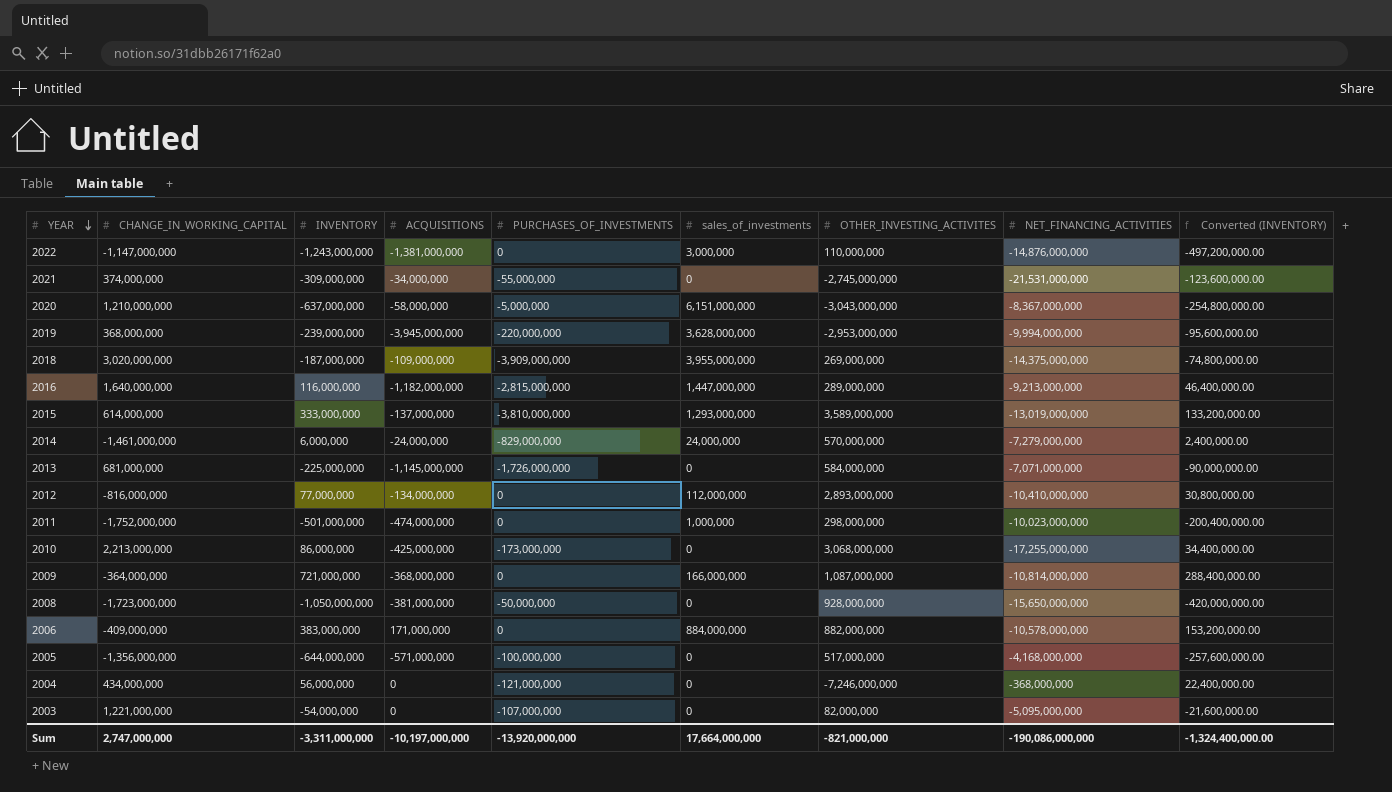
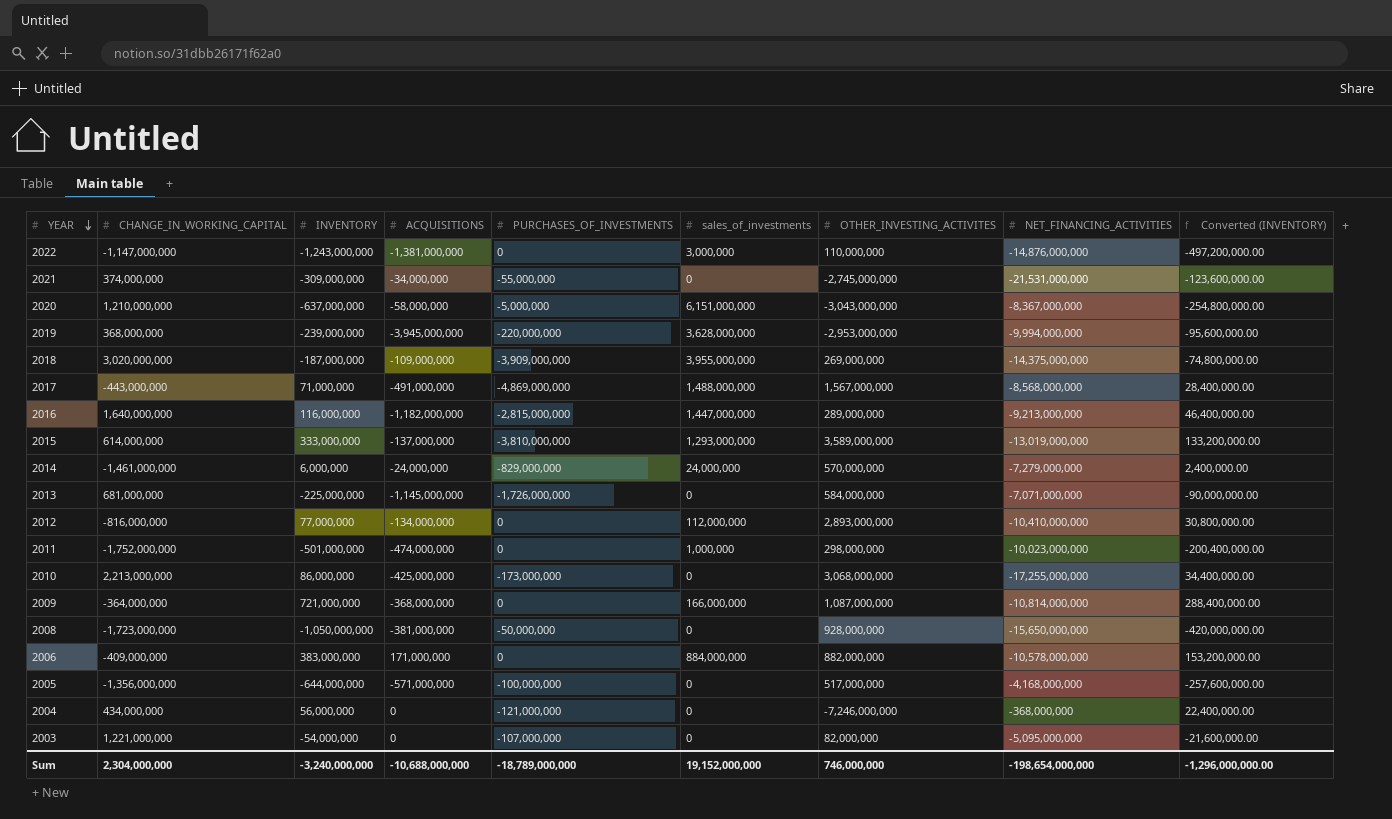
row 2017: none -> -443,000,000 | 71,000,000 | -491,000,000 | -4,869,000,000 | 1,488,000,000 | 1,567,000,000 | -8,568,000,000 | 28,400,000.00
Sum | CHANGE_IN_WORKING_CAPITAL: 2,747,000,000 -> 2,304,000,000
Sum | INVENTORY: -3,311,000,000 -> -3,240,000,000
Sum | ACQUISITIONS: -10,197,000,000 -> -10,688,000,000
Sum | PURCHASES_OF_INVESTMENTS: -13,920,000,000 -> -18,789,000,000
Sum | sales_of_investments: 17,664,000,000 -> 19,152,000,000
Sum | OTHER_INVESTING_ACTIVITES: -821,000,000 -> 746,000,000
Sum | NET_FINANCING_ACTIVITIES: -190,086,000,000 -> -198,654,000,000
Sum | Converted (INVENTORY): -1,324,400,000.00 -> -1,296,000,000.00

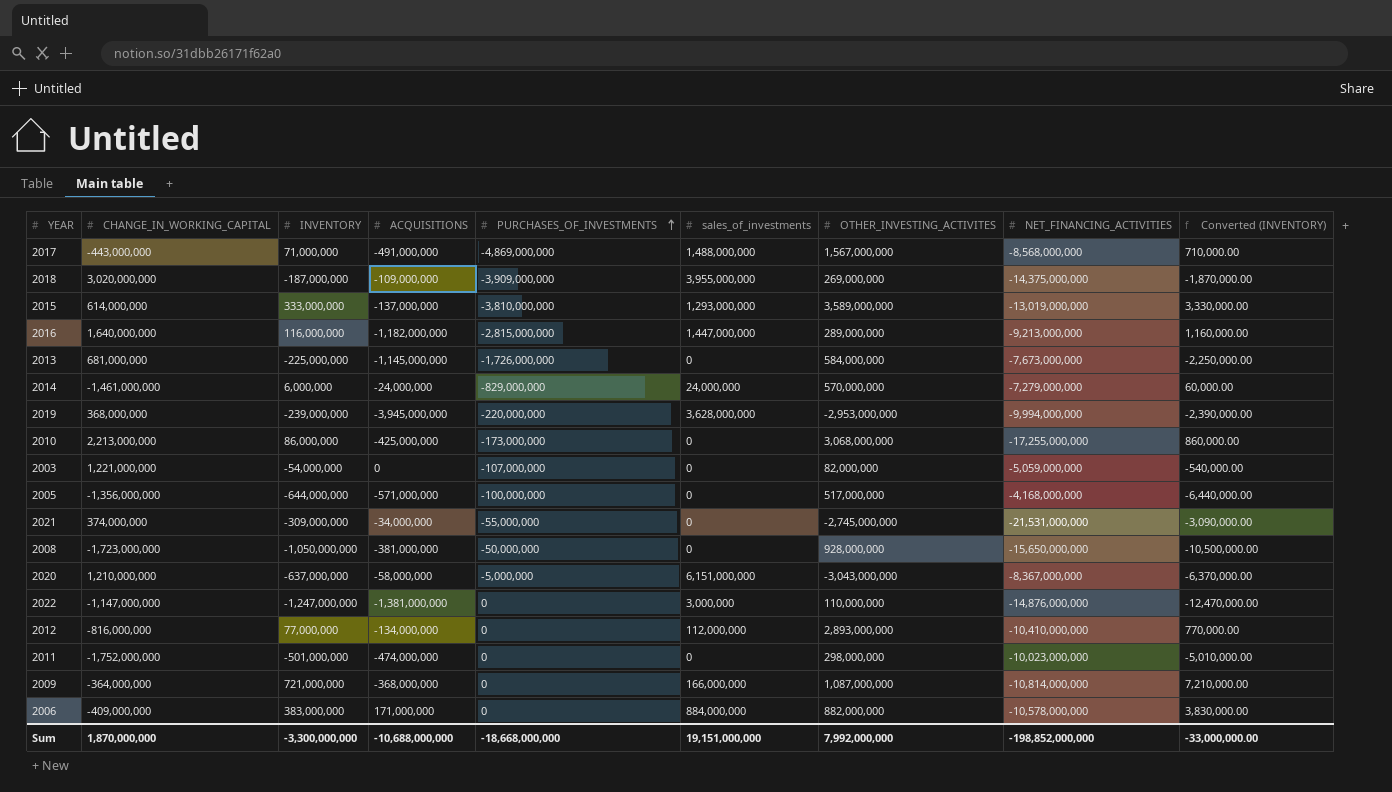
row order: YEAR descending -> PURCHASES_OF_INVESTMENTS ascending
column Converted (INVENTORY) | formula: [INVENTORY] * 0.4 -> [INVENTORY] * 0.01
row 2004: 434,000,000 | 56,000,000 | 0 | -121,000,000 | 0 | -7,246,000,000 | -368,000,000 | 22,400,000.00 -> none
2013 | NET_FINANCING_ACTIVITIES: -7,071,000,000 -> -7,673,000,000
2003 | NET_FINANCING_ACTIVITIES: -5,095,000,000 -> -5,059,000,000
2022 | INVENTORY: -1,243,000,000 -> -1,247,000,000
2011 | sales_of_investments: 1,000,000 -> 0
Sum | CHANGE_IN_WORKING_CAPITAL: 2,304,000,000 -> 1,870,000,000
Sum | INVENTORY: -3,240,000,000 -> -3,300,000,000
Sum | PURCHASES_OF_INVESTMENTS: -18,789,000,000 -> -18,668,000,000
Sum | sales_of_investments: 19,152,000,000 -> 19,151,000,000
Sum | OTHER_INVESTING_ACTIVITES: 746,000,000 -> 7,992,000,000
Sum | NET_FINANCING_ACTIVITIES: -198,654,000,000 -> -198,852,000,000
Sum | Converted (INVENTORY): -1,296,000,000.00 -> -33,000,000.00

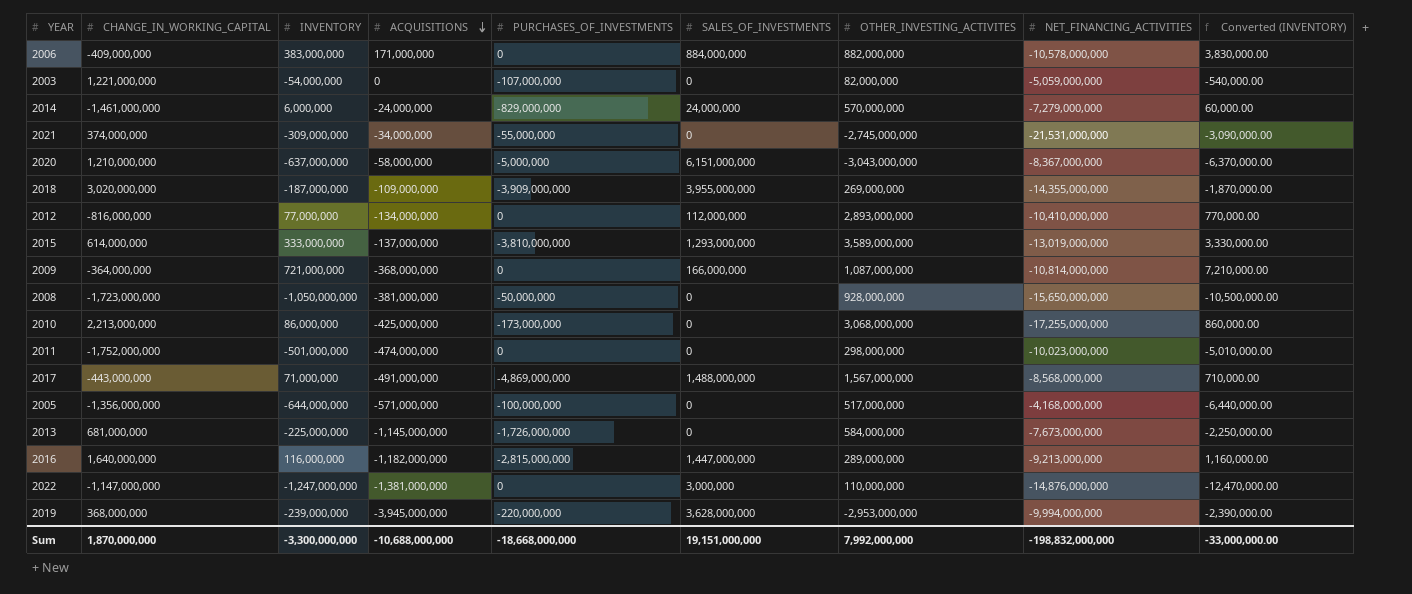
row order: PURCHASES_OF_INVESTMENTS ascending -> ACQUISITIONS descending
column name: sales_of_investments -> SALES_OF_INVESTMENTS
2018 | NET_FINANCING_ACTIVITIES: -14,375,000,000 -> -14,355,000,000
Sum | NET_FINANCING_ACTIVITIES: -198,852,000,000 -> -198,832,000,000

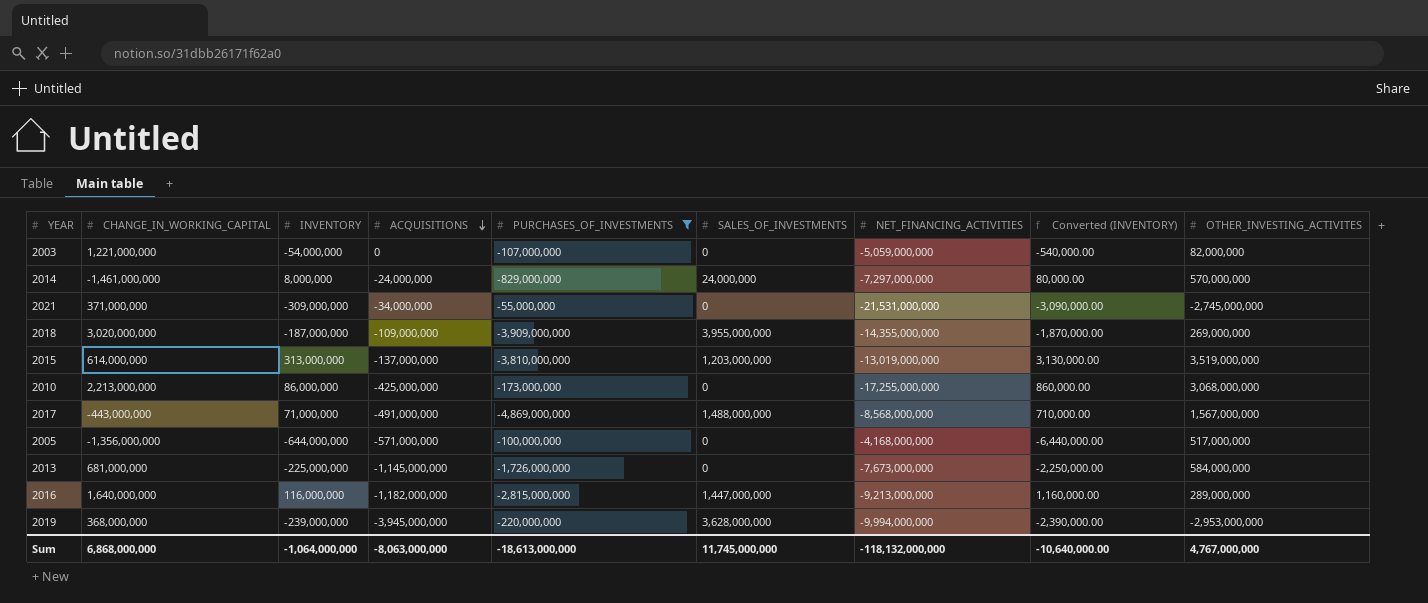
filter: none -> PURCHASES_OF_INVESTMENTS <= -55,000,000
column OTHER_INVESTING_ACTIVITES | position: 7 -> 9
2014 | INVENTORY: 6,000,000 -> 8,000,000
2014 | NET_FINANCING_ACTIVITIES: -7,279,000,000 -> -7,297,000,000
2014 | Converted (INVENTORY): 60,000.00 -> 80,000.00
2021 | CHANGE_IN_WORKING_CAPITAL: 374,000,000 -> 371,000,000
2015 | INVENTORY: 333,000,000 -> 313,000,000
2015 | SALES_OF_INVESTMENTS: 1,293,000,000 -> 1,203,000,000
2015 | Converted (INVENTORY): 3,330,000.00 -> 3,130,000.00
2015 | OTHER_INVESTING_ACTIVITES: 3,589,000,000 -> 3,519,000,000
Sum | CHANGE_IN_WORKING_CAPITAL: 1,870,000,000 -> 6,868,000,000
Sum | INVENTORY: -3,300,000,000 -> -1,064,000,000
Sum | ACQUISITIONS: -10,688,000,000 -> -8,063,000,000
Sum | PURCHASES_OF_INVESTMENTS: -18,668,000,000 -> -18,613,000,000
Sum | SALES_OF_INVESTMENTS: 19,151,000,000 -> 11,745,000,000
Sum | NET_FINANCING_ACTIVITIES: -198,832,000,000 -> -118,132,000,000
Sum | Converted (INVENTORY): -33,000,000.00 -> -10,640,000.00
Sum | OTHER_INVESTING_ACTIVITES: 7,992,000,000 -> 4,767,000,000

